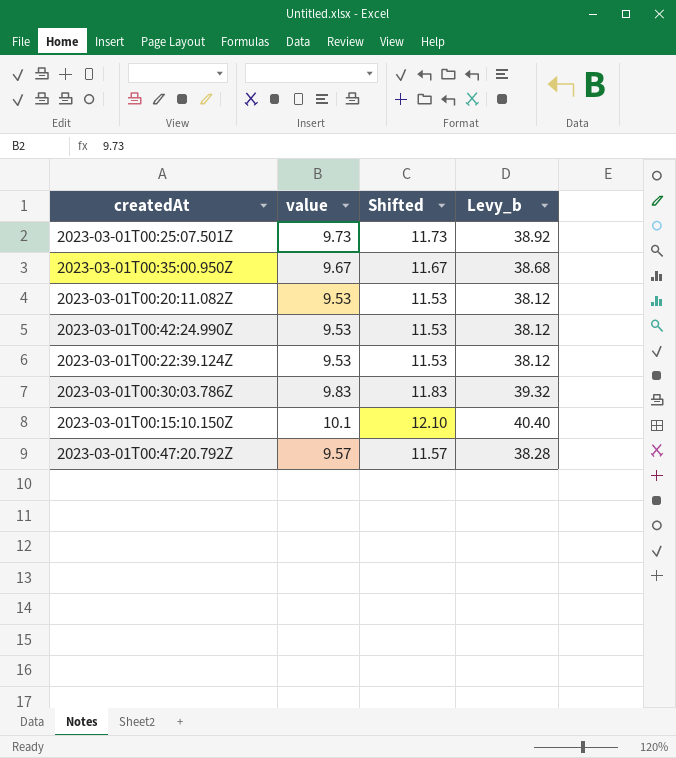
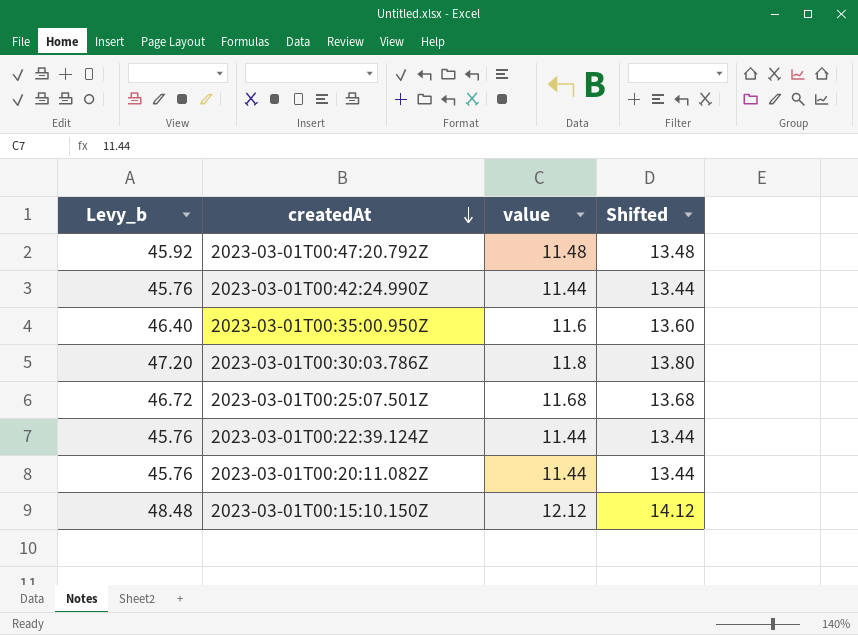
row order: none -> createdAt descending
column Levy_b | position: 4 -> 1
2023-03-01T00:47:20.792Z | Levy_b: 38.28 -> 45.92
2023-03-01T00:47:20.792Z | value: 9.57 -> 11.48
2023-03-01T00:47:20.792Z | Shifted: 11.57 -> 13.48
2023-03-01T00:42:24.990Z | Levy_b: 38.12 -> 45.76
2023-03-01T00:42:24.990Z | value: 9.53 -> 11.44
2023-03-01T00:42:24.990Z | Shifted: 11.53 -> 13.44
2023-03-01T00:35:00.950Z | Levy_b: 38.68 -> 46.40
2023-03-01T00:35:00.950Z | value: 9.67 -> 11.6
2023-03-01T00:35:00.950Z | Shifted: 11.67 -> 13.60
2023-03-01T00:30:03.786Z | Levy_b: 39.32 -> 47.20
2023-03-01T00:30:03.786Z | value: 9.83 -> 11.8
2023-03-01T00:30:03.786Z | Shifted: 11.83 -> 13.80
2023-03-01T00:25:07.501Z | Levy_b: 38.92 -> 46.72
2023-03-01T00:25:07.501Z | value: 9.73 -> 11.68
2023-03-01T00:25:07.501Z | Shifted: 11.73 -> 13.68
2023-03-01T00:22:39.124Z | Levy_b: 38.12 -> 45.76
2023-03-01T00:22:39.124Z | value: 9.53 -> 11.44
2023-03-01T00:22:39.124Z | Shifted: 11.53 -> 13.44
2023-03-01T00:20:11.082Z | Levy_b: 38.12 -> 45.76
2023-03-01T00:20:11.082Z | value: 9.53 -> 11.44
2023-03-01T00:20:11.082Z | Shifted: 11.53 -> 13.44
2023-03-01T00:15:10.150Z | Levy_b: 40.40 -> 48.48
2023-03-01T00:15:10.150Z | value: 10.1 -> 12.12
2023-03-01T00:15:10.150Z | Shifted: 12.10 -> 14.12

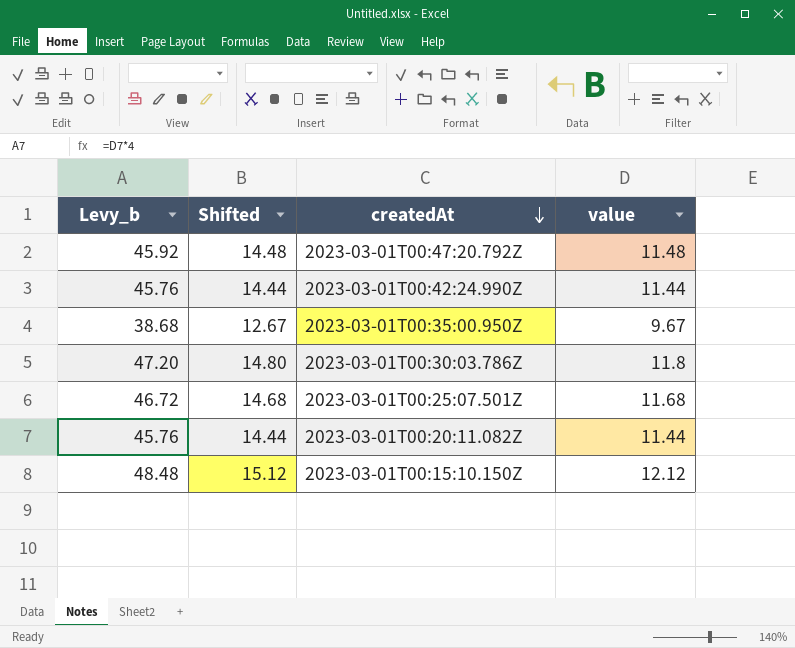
column Shifted | formula: [value] + 2 -> [value] + 3
column Shifted | position: 4 -> 2
row 2023-03-01T00:22:39.124Z: 45.76 | 11.44 | 13.44 -> none
2023-03-01T00:35:00.950Z | Levy_b: 46.40 -> 38.68
2023-03-01T00:35:00.950Z | value: 11.6 -> 9.67

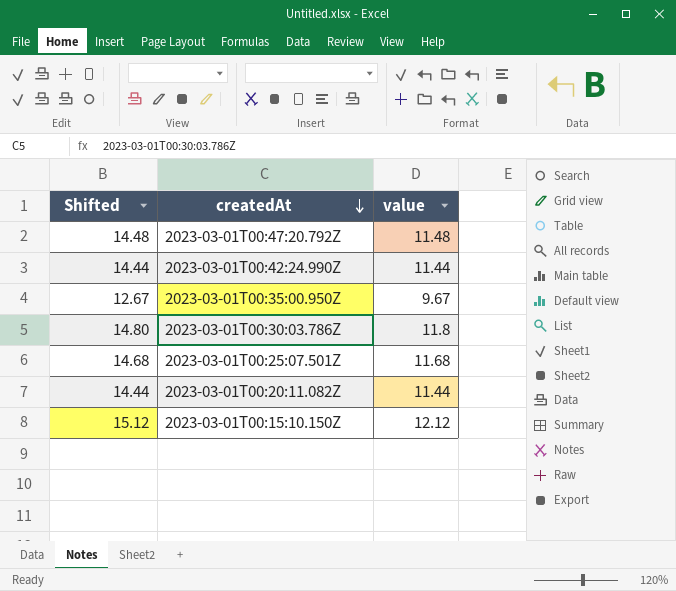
column Levy_b | formula: [value] * 4 -> none

